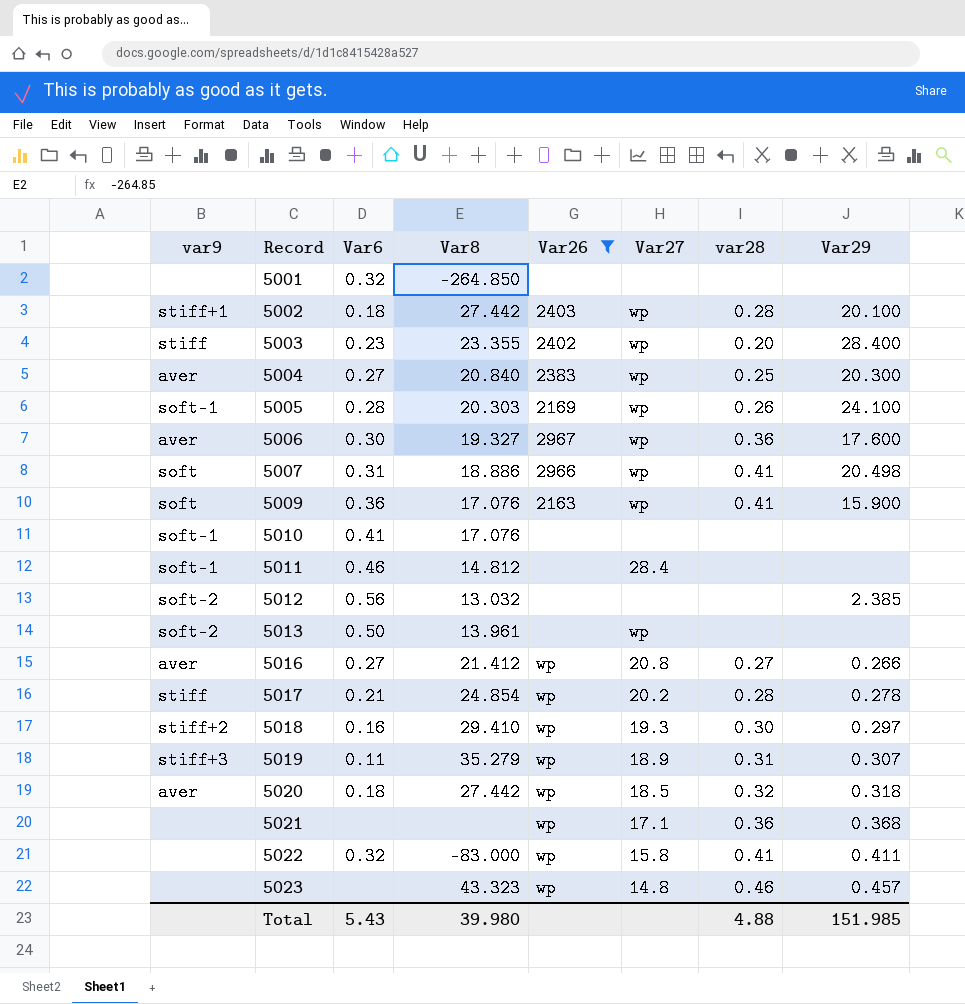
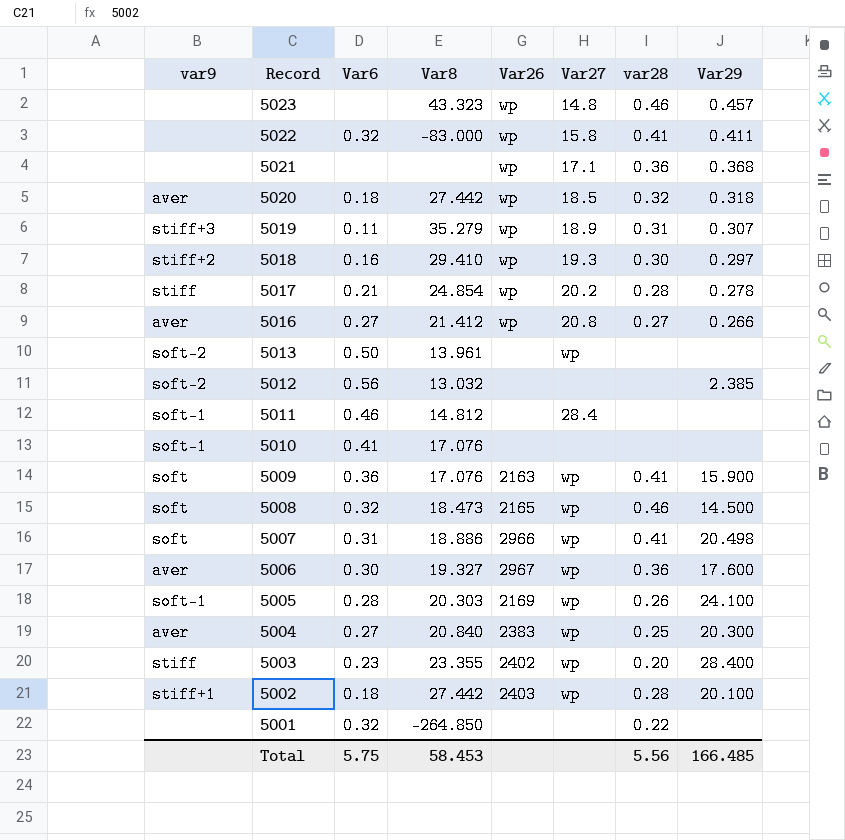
filter: Var26 != 2165 -> none
row order: Record ascending -> Record descending
5001 | var28: none -> 0.22
Total | Var6: 5.43 -> 5.75
Total | Var8: 39.980 -> 58.453
Total | var28: 4.88 -> 5.56
Total | Var29: 151.985 -> 166.485

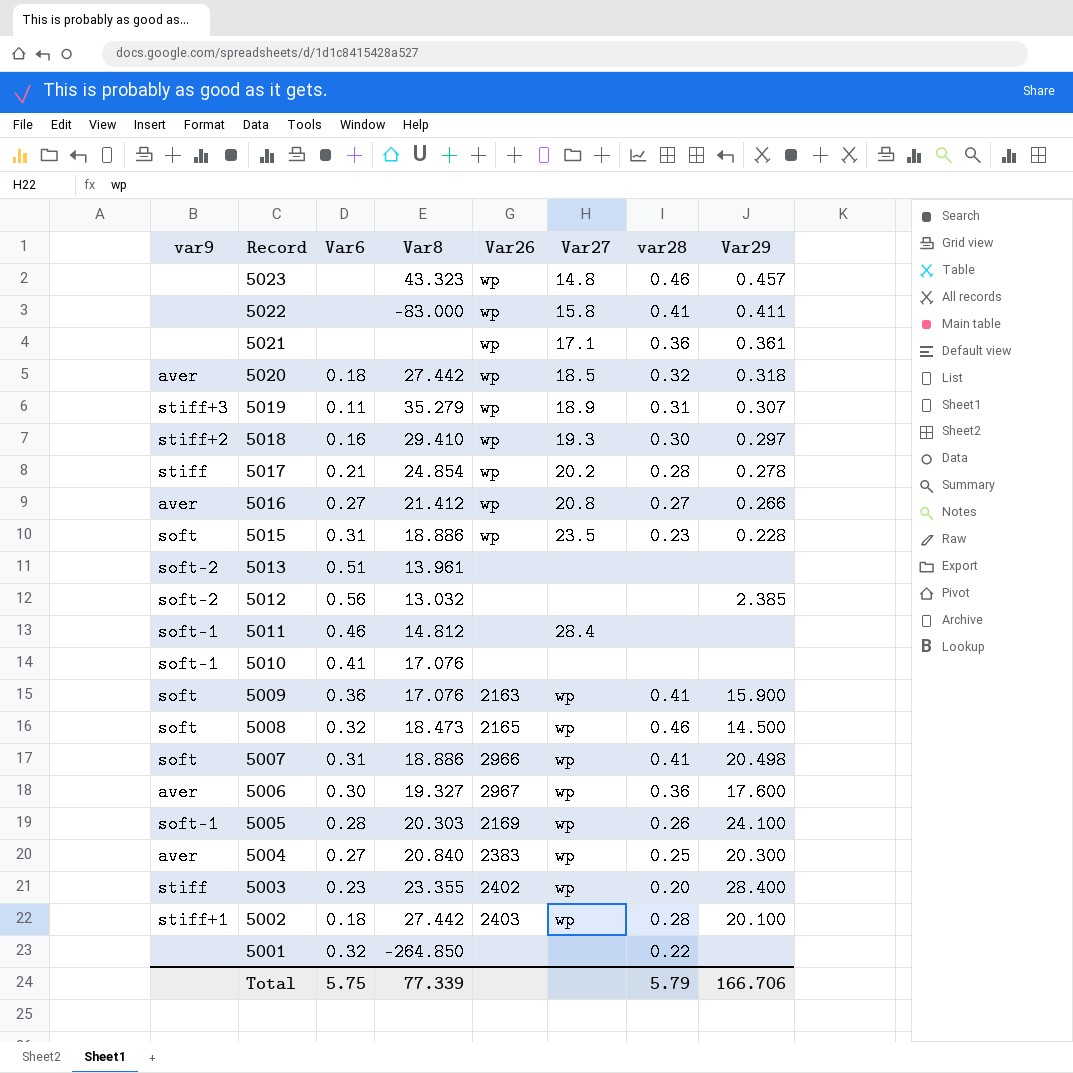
5022 | Var6: 0.32 -> none
5021 | Var29: 0.368 -> 0.361
row 5015: none -> soft | 0.31 | 18.886 | wp | 23.5 | 0.23 | 0.228
5013 | Var6: 0.50 -> 0.51
5013 | Var27: wp -> none
Total | Var8: 58.453 -> 77.339
Total | var28: 5.56 -> 5.79
Total | Var29: 166.485 -> 166.706

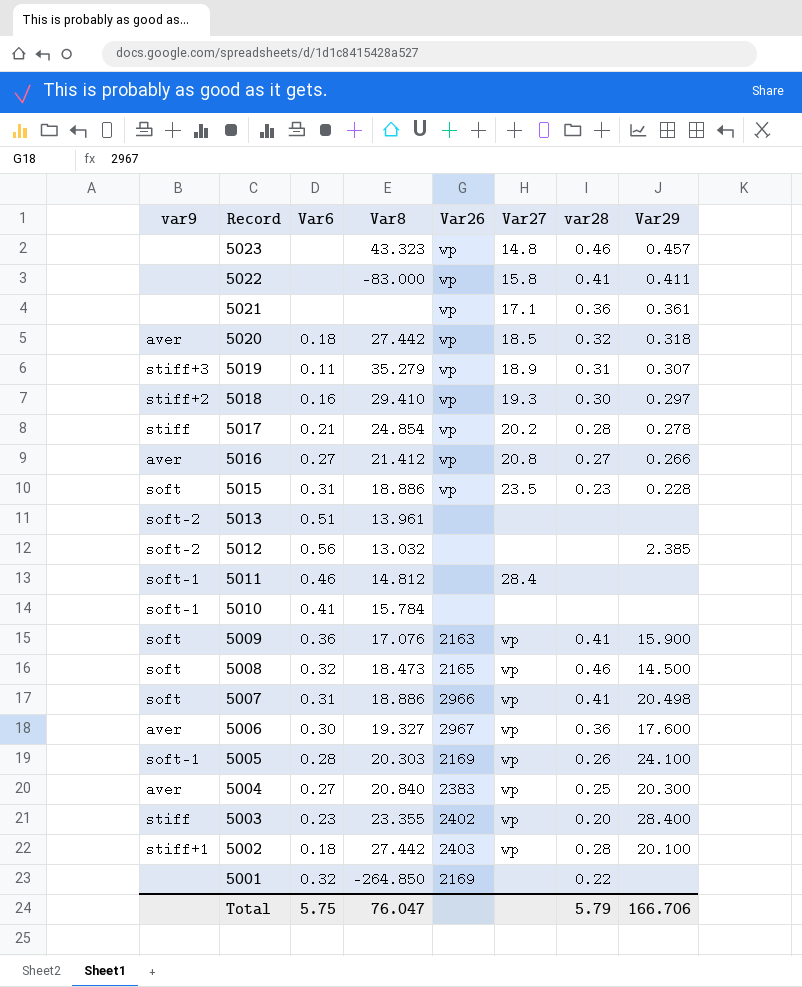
5010 | Var8: 17.076 -> 15.784
5001 | Var26: none -> 2169
Total | Var8: 77.339 -> 76.047

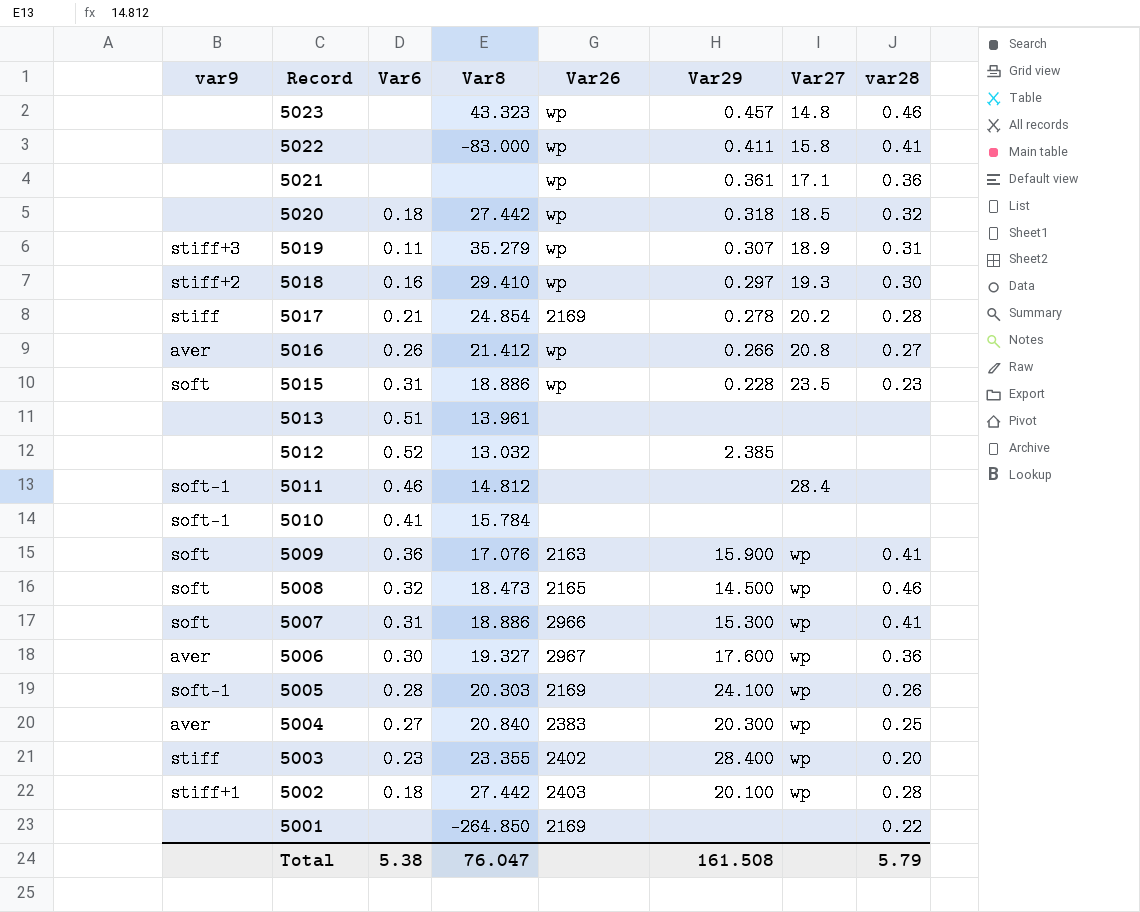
column Var29 | position: 8 -> 6
5020 | var9: aver -> none
5017 | Var26: wp -> 2169
5016 | Var6: 0.27 -> 0.26
5013 | var9: soft-2 -> none
5012 | var9: soft-2 -> none
5012 | Var6: 0.56 -> 0.52
5007 | Var29: 20.498 -> 15.300
5001 | Var6: 0.32 -> none
Total | Var6: 5.75 -> 5.38
Total | Var29: 166.706 -> 161.508

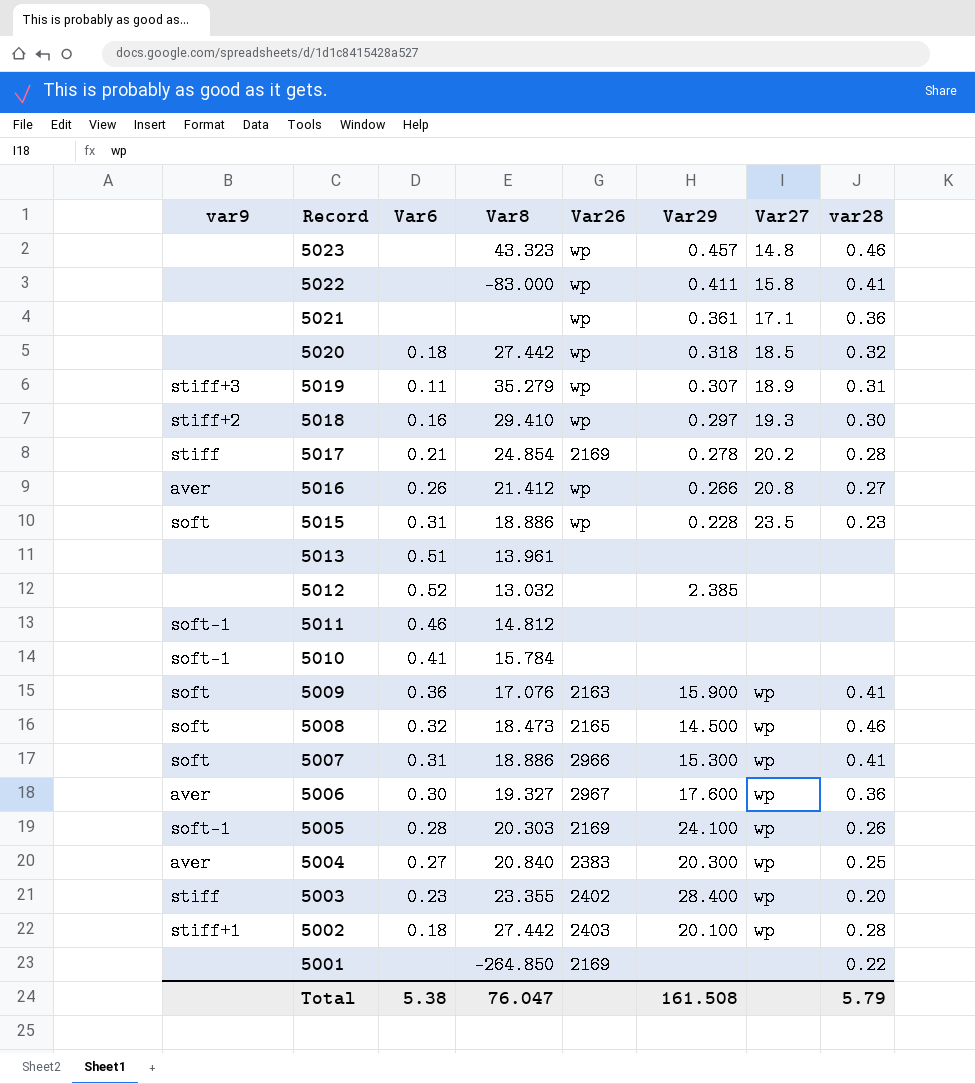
5011 | Var27: 28.4 -> none

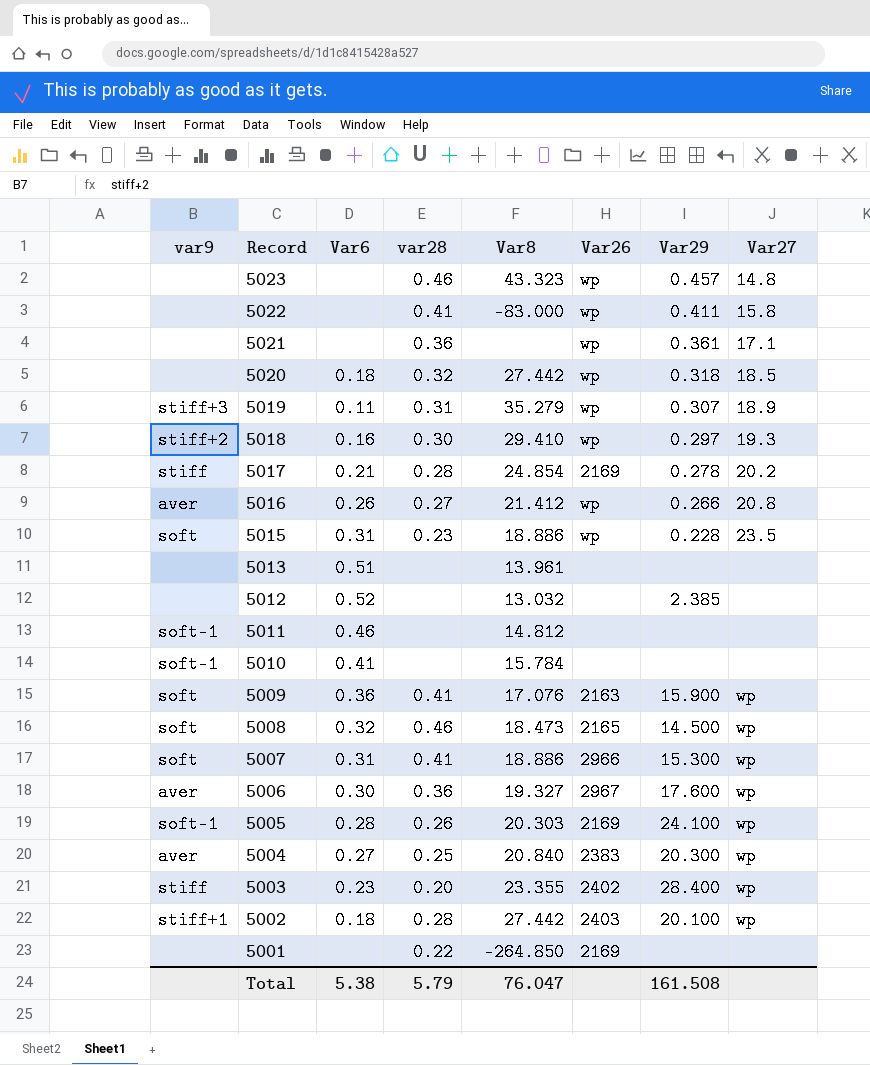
column var28 | position: 8 -> 4

